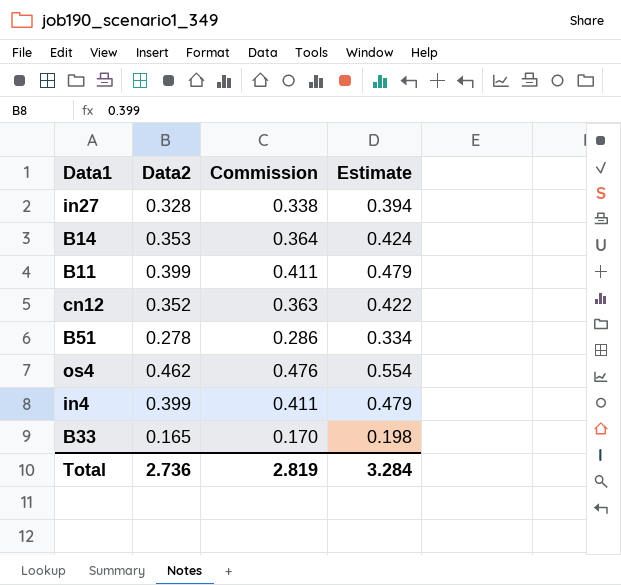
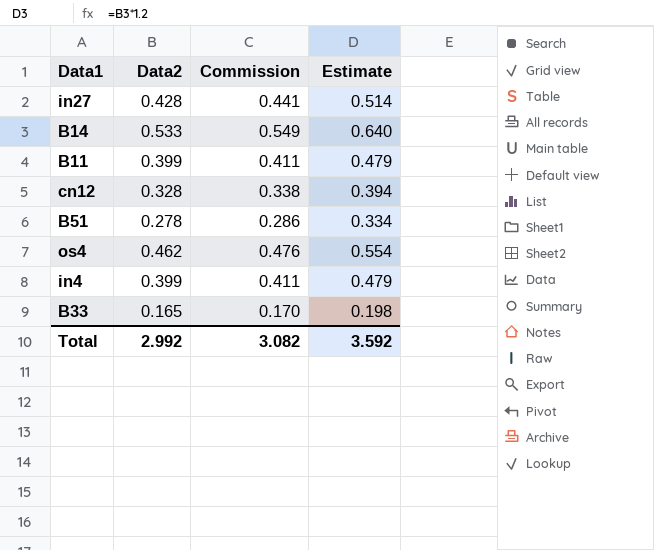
in27 | Data2: 0.328 -> 0.428
in27 | Commission: 0.338 -> 0.441
in27 | Estimate: 0.394 -> 0.514
B14 | Data2: 0.353 -> 0.533
B14 | Commission: 0.364 -> 0.549
B14 | Estimate: 0.424 -> 0.640
cn12 | Data2: 0.352 -> 0.328
cn12 | Commission: 0.363 -> 0.338
cn12 | Estimate: 0.422 -> 0.394
Total | Data2: 2.736 -> 2.992
Total | Commission: 2.819 -> 3.082
Total | Estimate: 3.284 -> 3.592

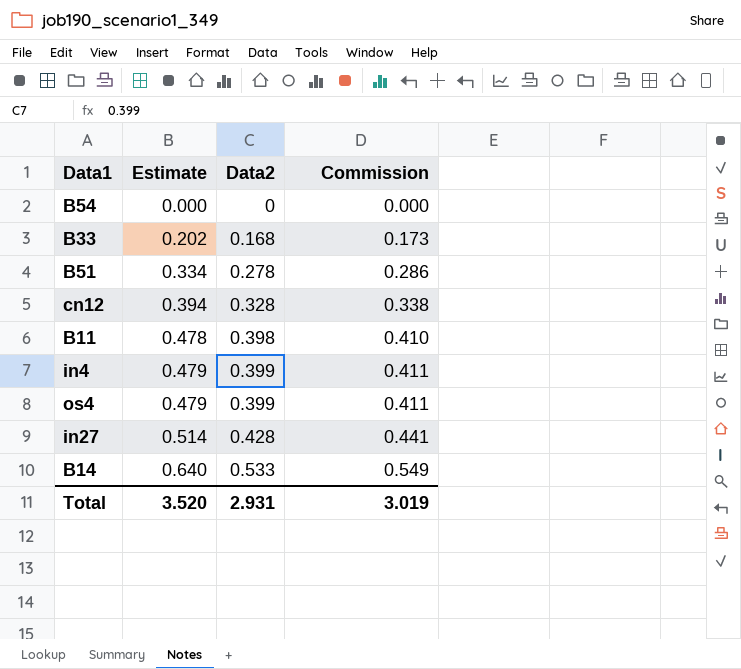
row order: none -> Estimate ascending
column Estimate | position: 4 -> 2
row B54: none -> 0.000 | 0 | 0.000
B33 | Estimate: 0.198 -> 0.202
B33 | Data2: 0.165 -> 0.168
B33 | Commission: 0.170 -> 0.173
B11 | Estimate: 0.479 -> 0.478
B11 | Data2: 0.399 -> 0.398
B11 | Commission: 0.411 -> 0.410
os4 | Estimate: 0.554 -> 0.479
os4 | Data2: 0.462 -> 0.399
os4 | Commission: 0.476 -> 0.411
Total | Estimate: 3.592 -> 3.520
Total | Data2: 2.992 -> 2.931
Total | Commission: 3.082 -> 3.019

